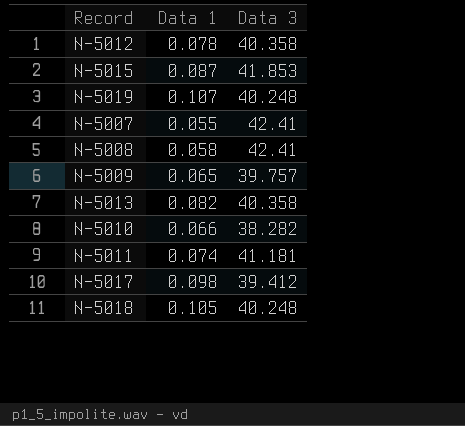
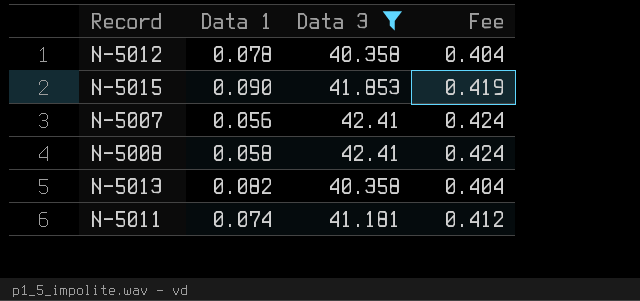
filter: none -> Data 3 >= 40.358
column Fee | formula: none -> [Data 3] * 0.01
N-5015 | Data 1: 0.087 -> 0.090
N-5007 | Data 1: 0.055 -> 0.056

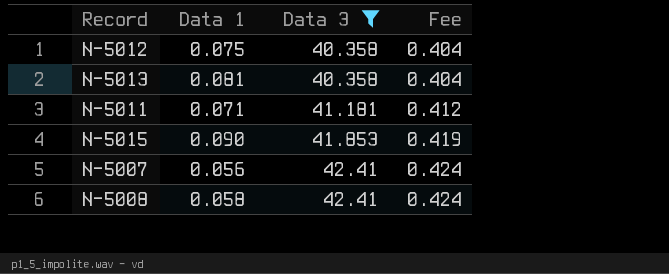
row order: none -> Data 3 ascending
N-5012 | Data 1: 0.078 -> 0.075
N-5013 | Data 1: 0.082 -> 0.081
N-5011 | Data 1: 0.074 -> 0.071

